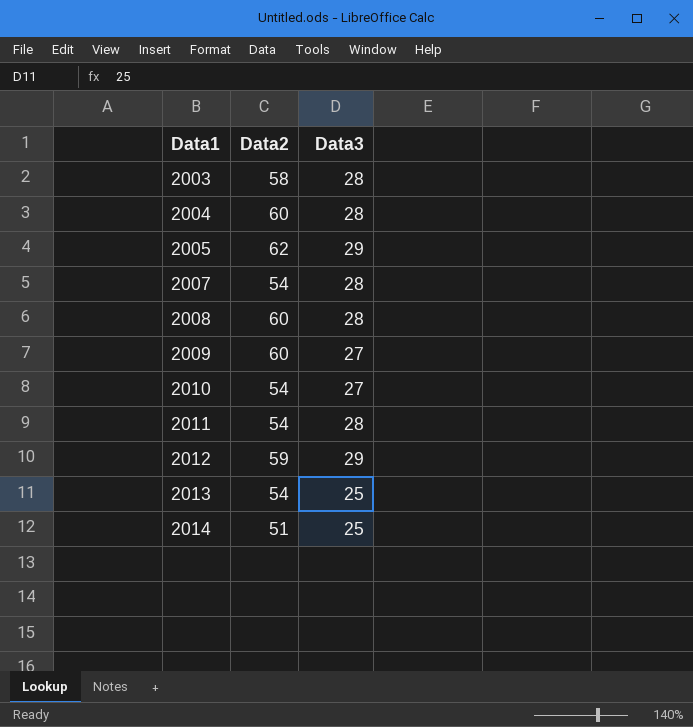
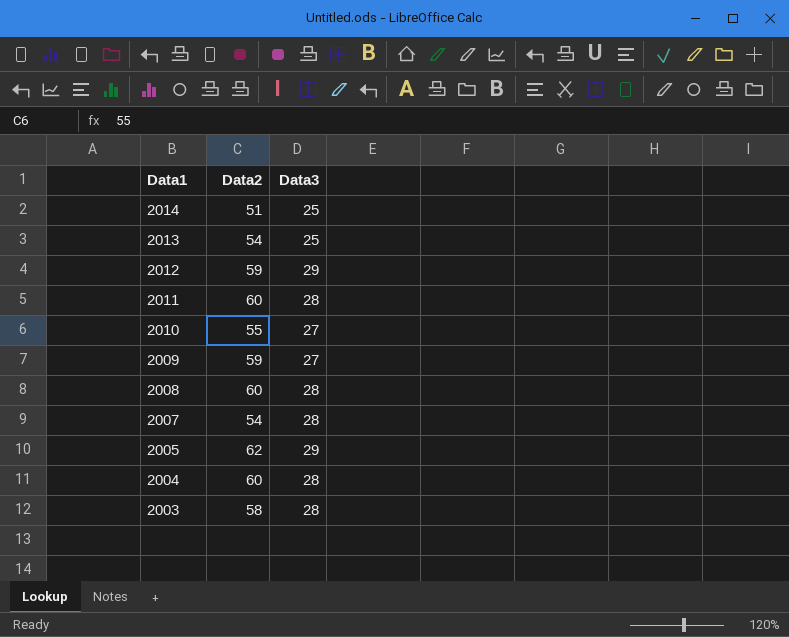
row order: Data1 ascending -> Data1 descending
2011 | Data2: 54 -> 60
2010 | Data2: 54 -> 55
2009 | Data2: 60 -> 59

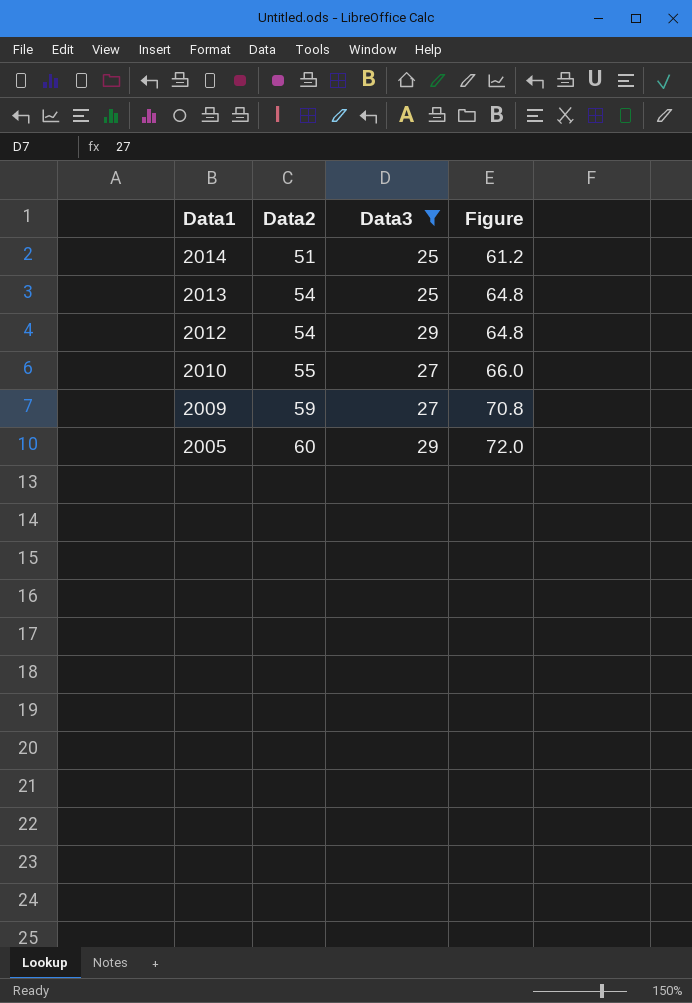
filter: none -> Data3 != 28
column Figure | formula: none -> [Data2] * 1.2
2012 | Data2: 59 -> 54
2005 | Data2: 62 -> 60

